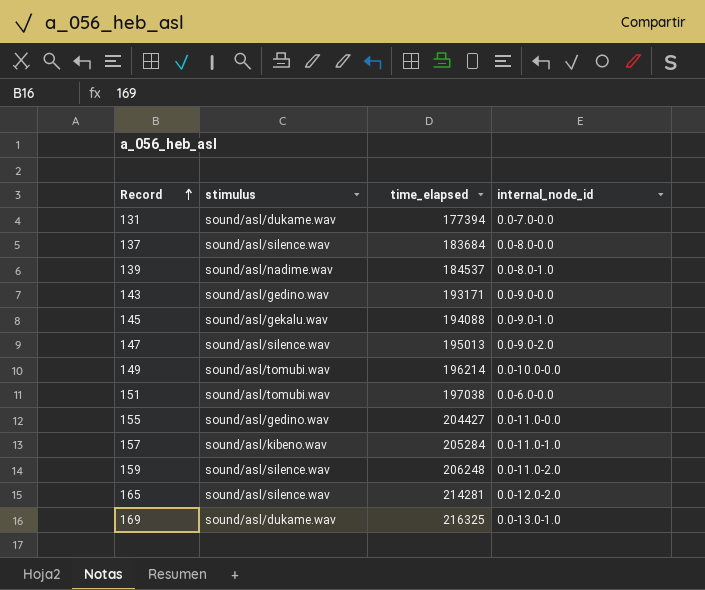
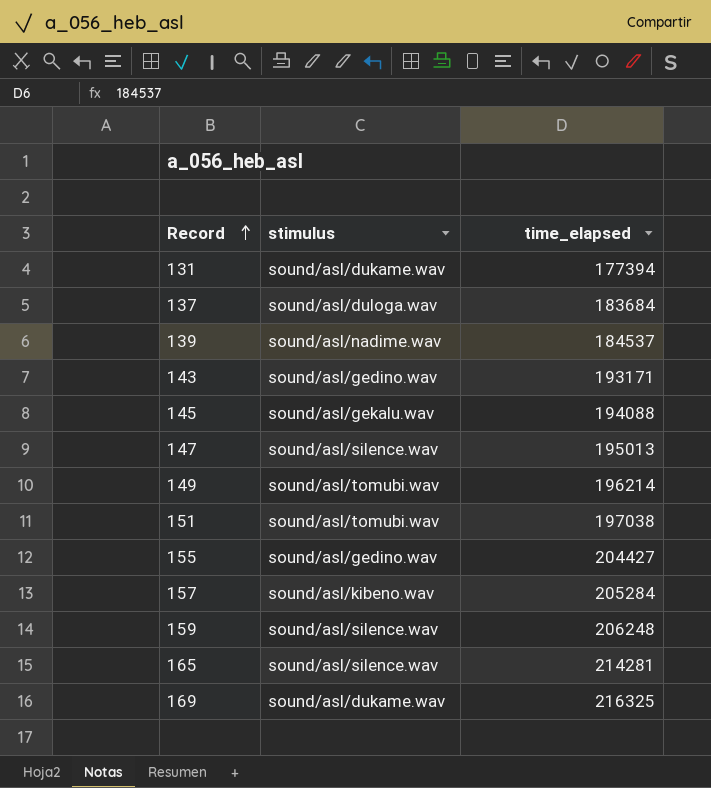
column internal_node_id | position: 4 -> none
137 | stimulus: sound/asl/silence.wav -> sound/asl/duloga.wav

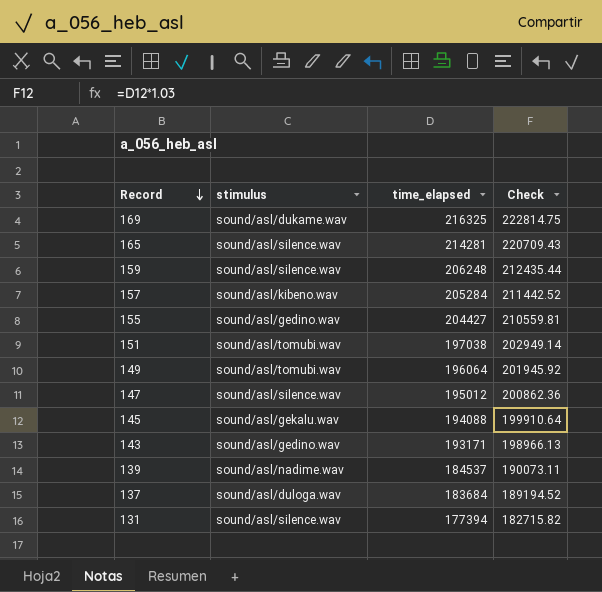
row order: Record ascending -> Record descending
column Check | formula: none -> [time_elapsed] * 1.03
149 | time_elapsed: 196214 -> 196064
147 | time_elapsed: 195013 -> 195012
131 | stimulus: sound/asl/dukame.wav -> sound/asl/silence.wav

